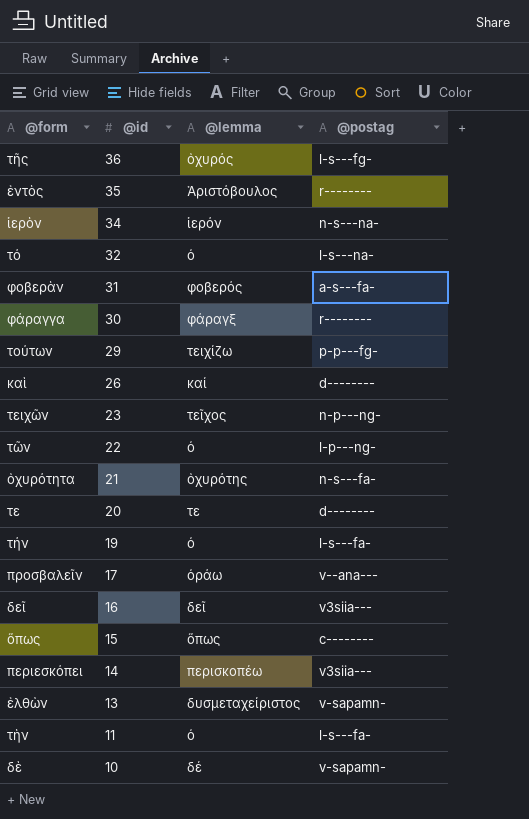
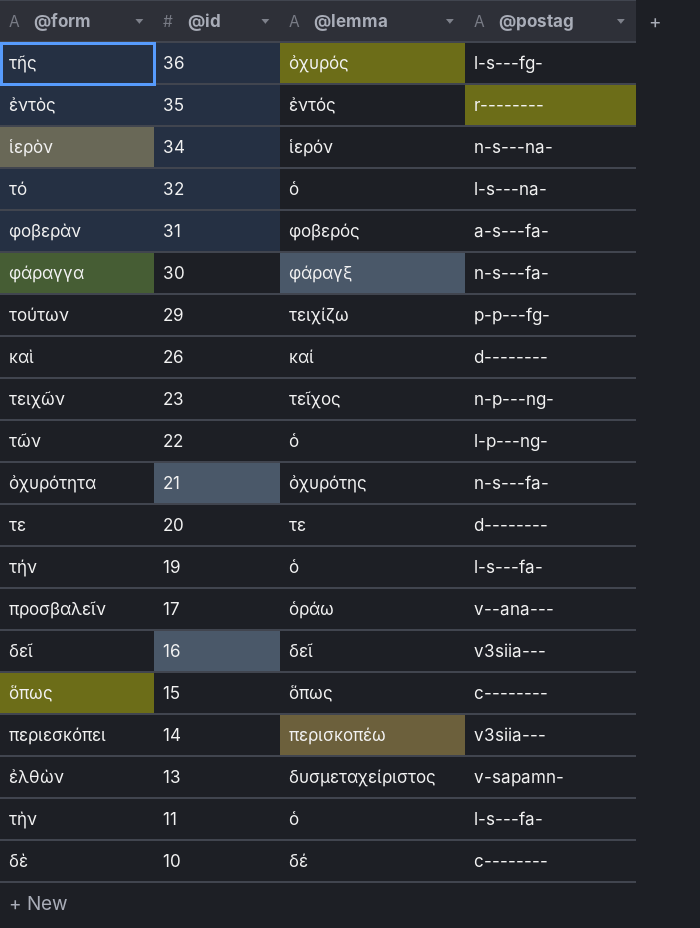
ἐντὸς | @lemma: Ἀριστόβουλος -> ἐντός
φάραγγα | @postag: r-------- -> n-s---fa-
δὲ | @postag: v-sapamn- -> c--------

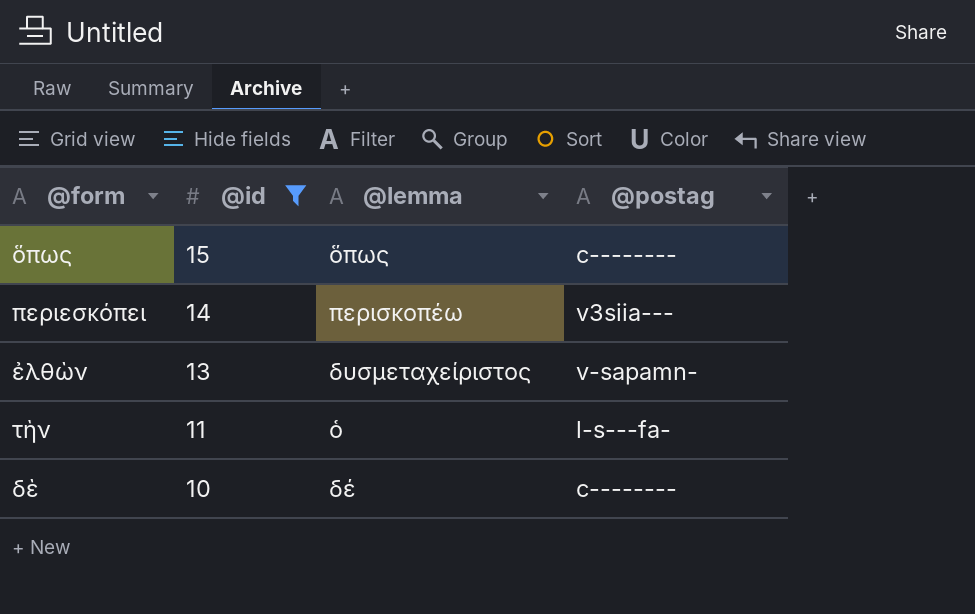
filter: none -> @id <= 15

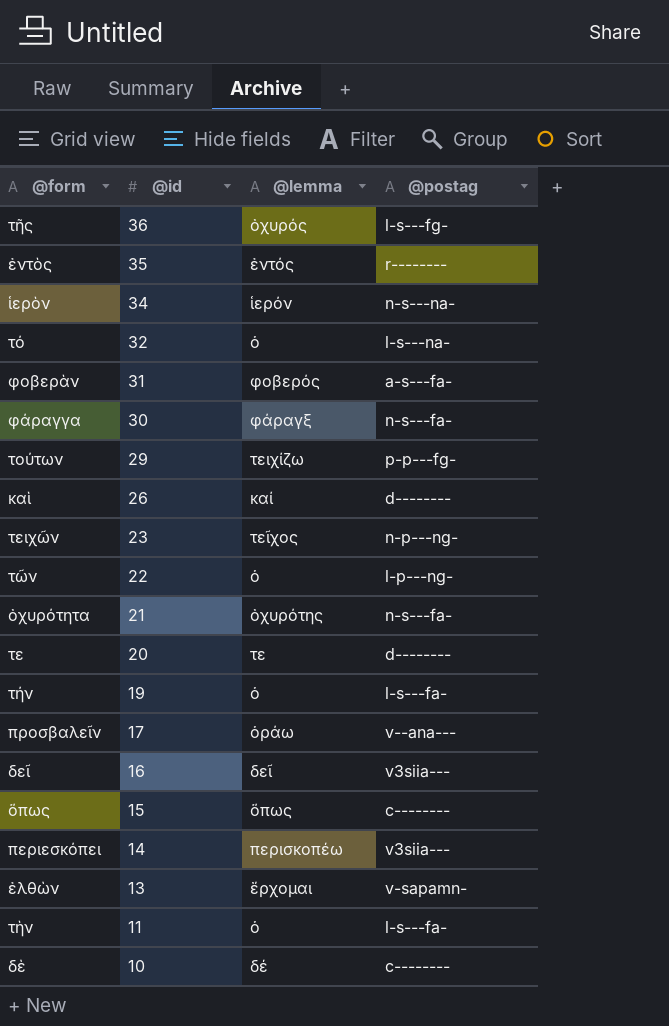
filter: @id <= 15 -> none
ἐλθὼν | @lemma: δυσμεταχείριστος -> ἔρχομαι

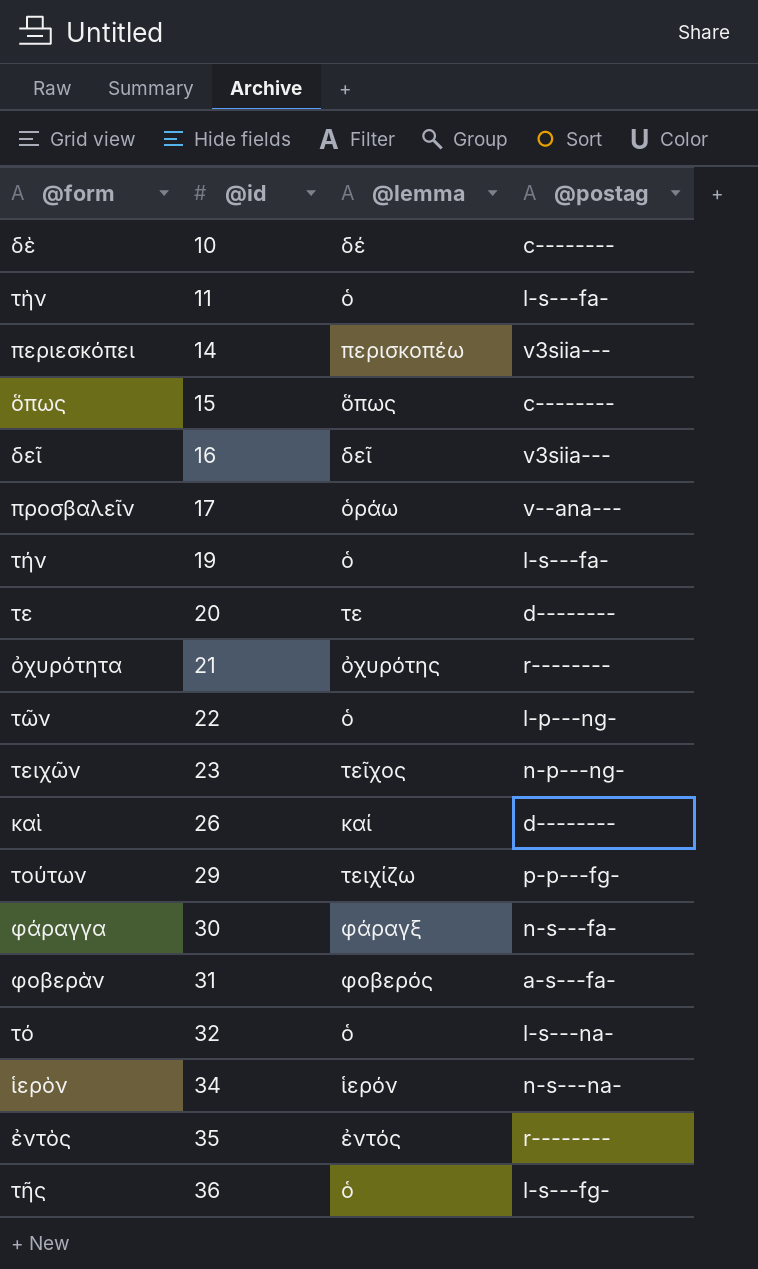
row order: @id descending -> @id ascending
row ἐλθὼν: 13 | ἔρχομαι | v-sapamn- -> none
ὀχυρότητα | @postag: n-s---fa- -> r--------
τῆς | @lemma: ὀχυρός -> ὁ

